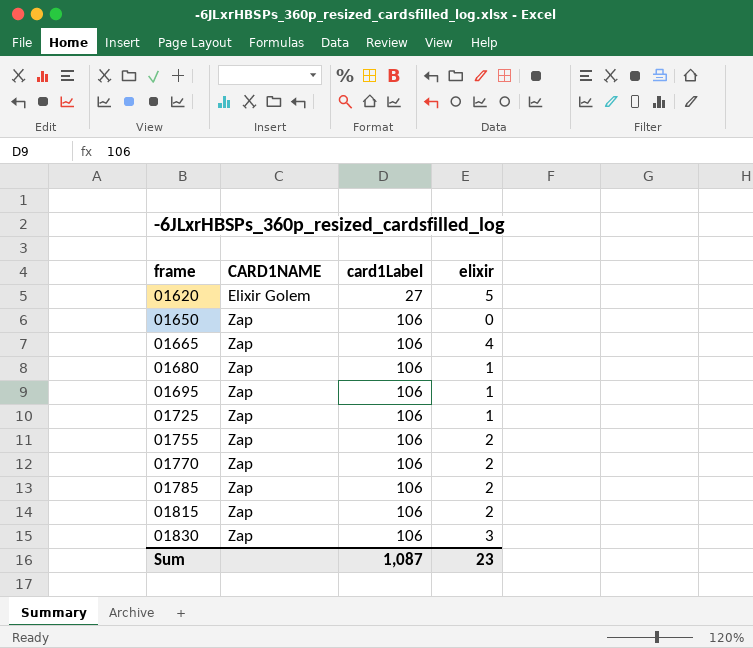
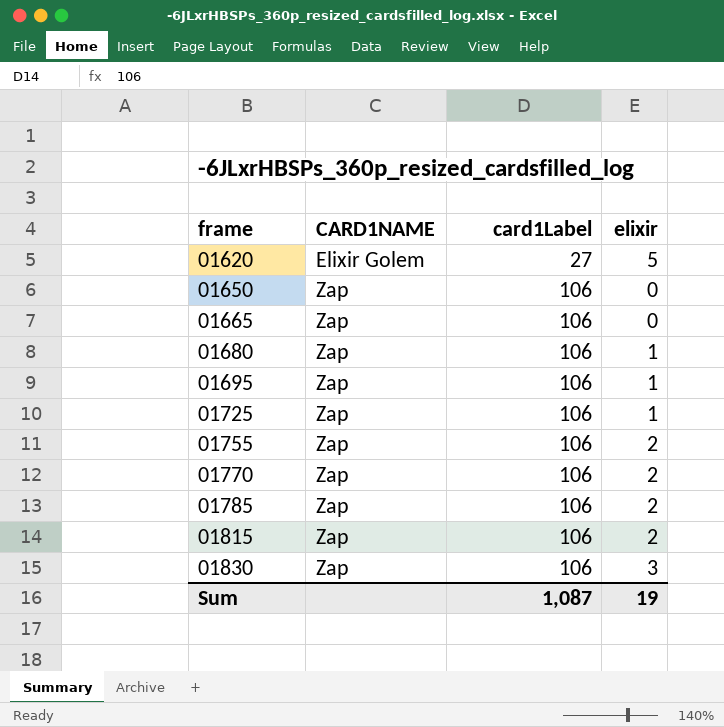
01665 | elixir: 4 -> 0
Sum | elixir: 23 -> 19

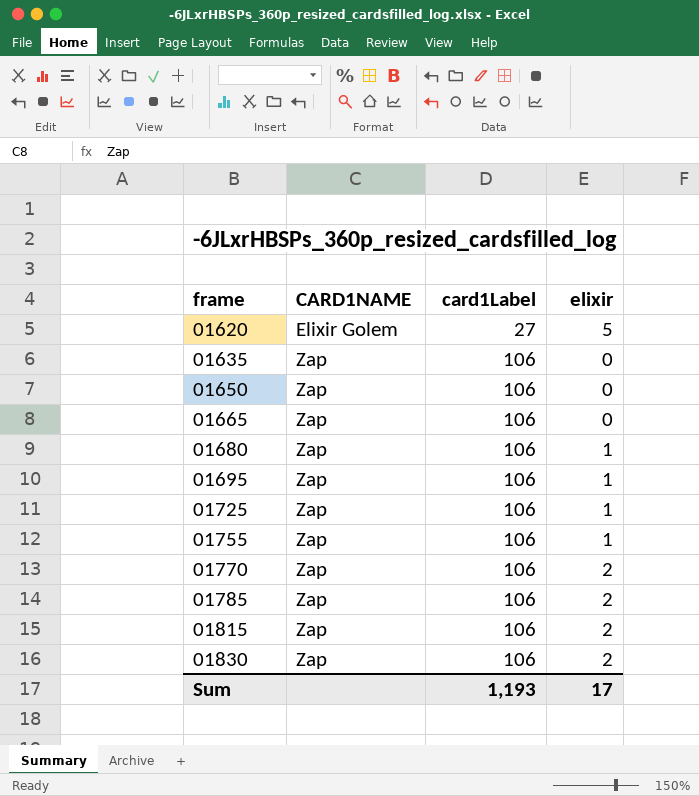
row 01635: none -> Zap | 106 | 0
01755 | elixir: 2 -> 1
01830 | elixir: 3 -> 2
Sum | card1Label: 1,087 -> 1,193
Sum | elixir: 19 -> 17

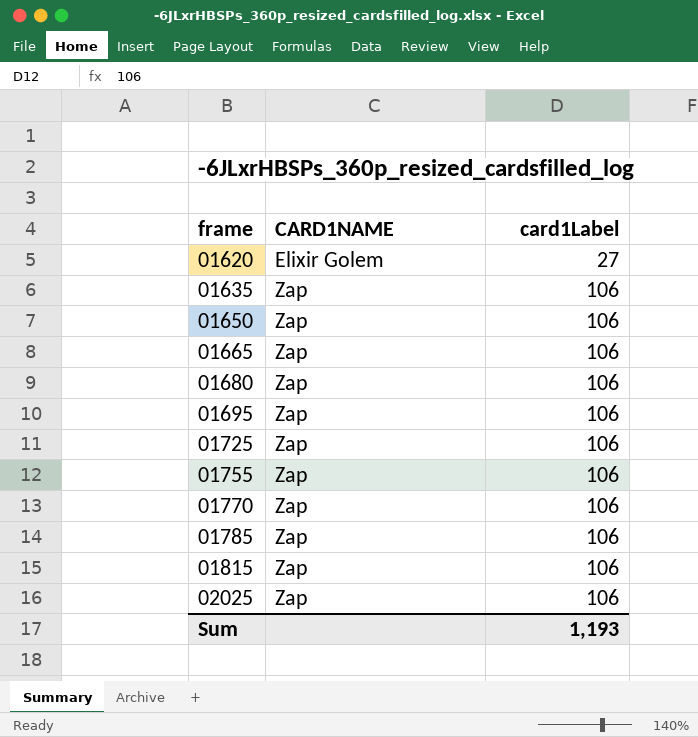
column elixir | position: 4 -> none
row 01830: Zap | 106 | 2 -> none
row 02025: none -> Zap | 106

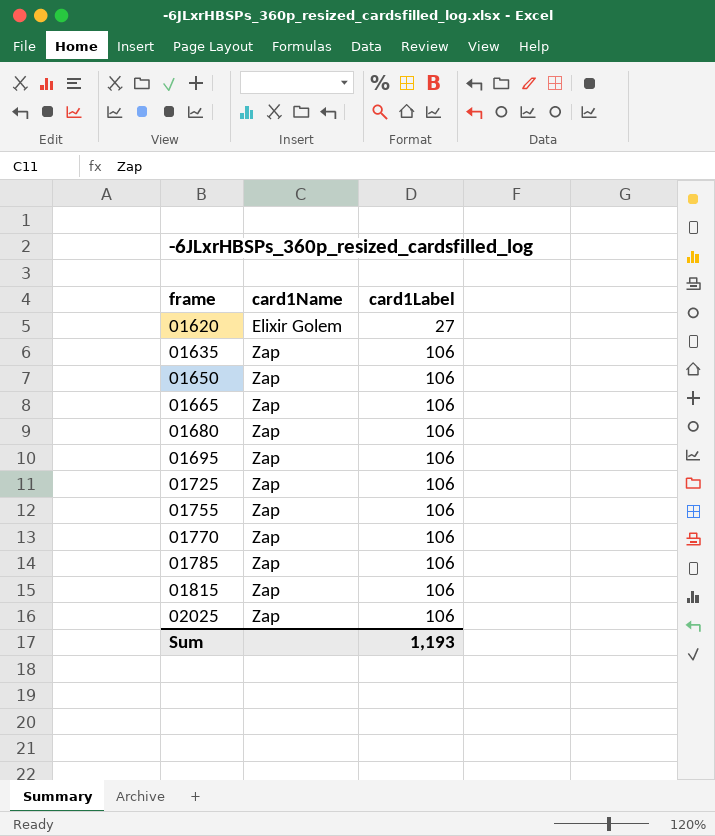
column name: CARD1NAME -> card1Name

